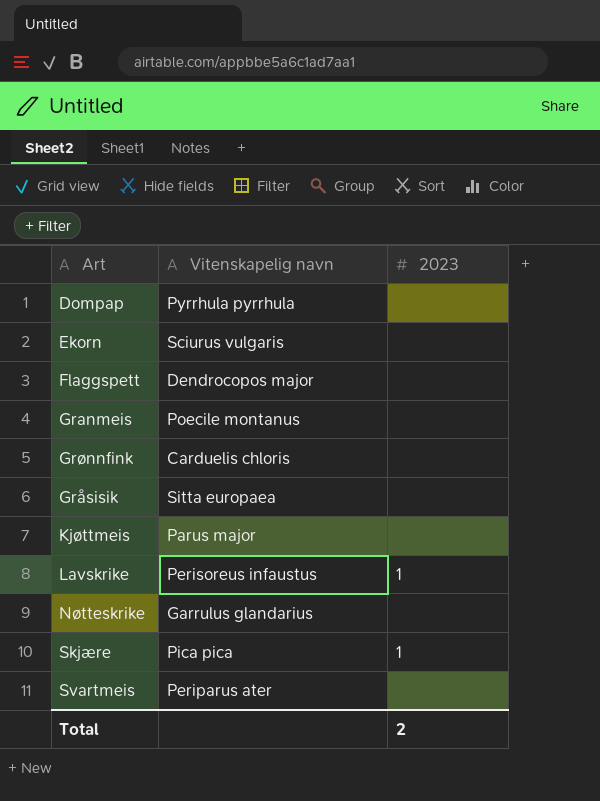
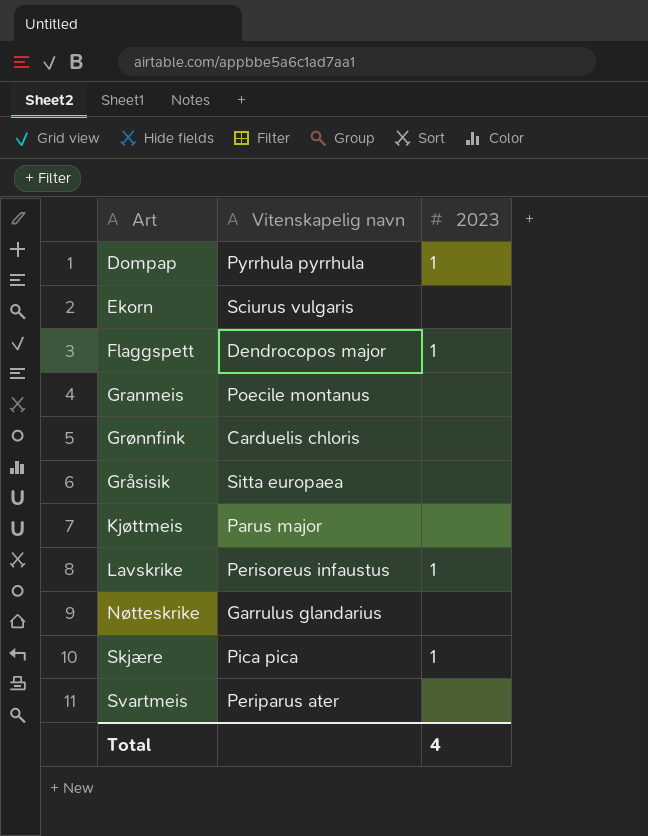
Dompap | 2023: none -> 1
Flaggspett | 2023: none -> 1
Total | 2023: 2 -> 4

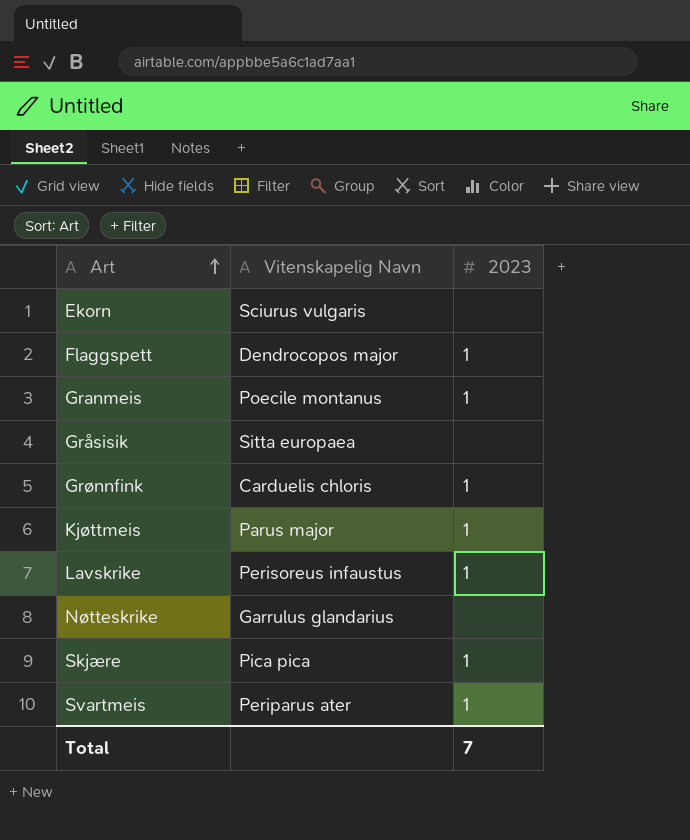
row order: none -> Art ascending
column name: Vitenskapelig navn -> Vitenskapelig Navn
row Dompap: Pyrrhula pyrrhula | 1 -> none
Granmeis | 2023: none -> 1
Grønnfink | 2023: none -> 1
Kjøttmeis | 2023: none -> 1
Svartmeis | 2023: none -> 1
Total | 2023: 4 -> 7

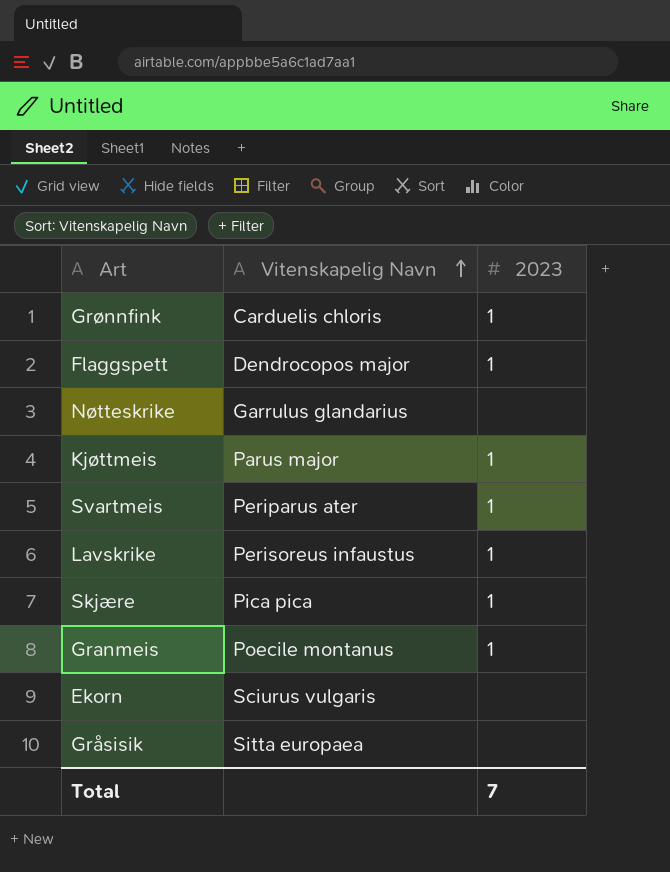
row order: Art ascending -> Vitenskapelig Navn ascending

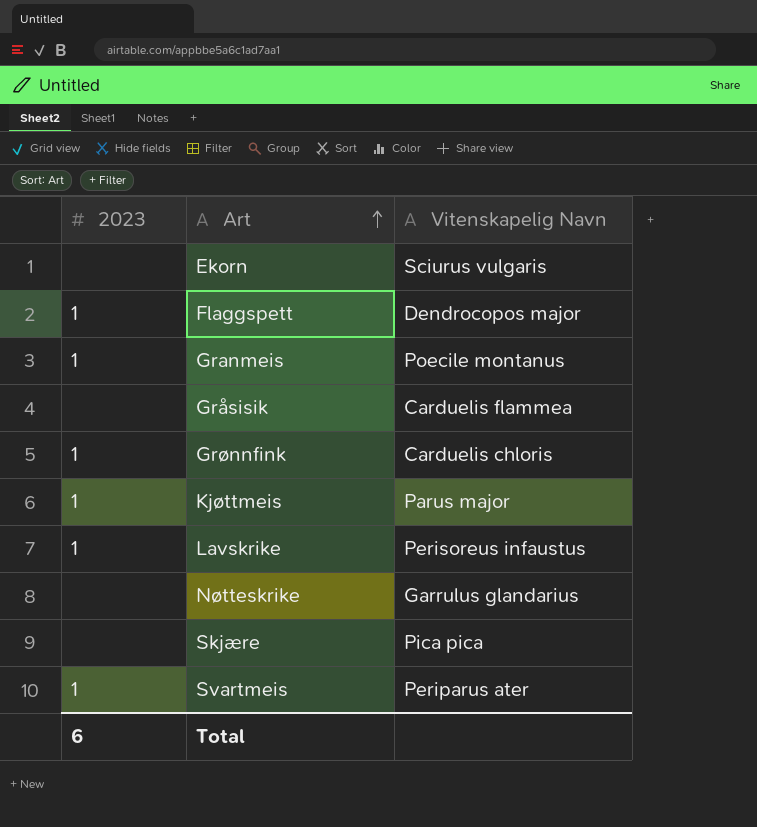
row order: Vitenskapelig Navn ascending -> Art ascending
column 2023 | position: 3 -> 1
Gråsisik | Vitenskapelig Navn: Sitta europaea -> Carduelis flammea
Skjære | 2023: 1 -> none
Total | 2023: 7 -> 6

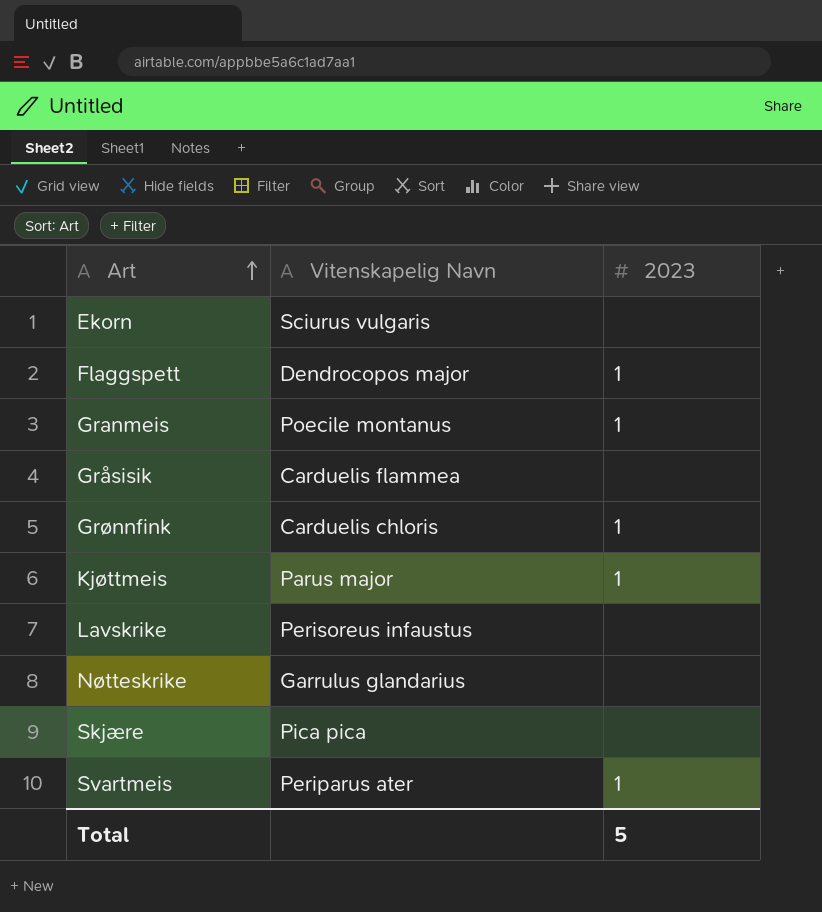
column 2023 | position: 1 -> 3
Lavskrike | 2023: 1 -> none
Total | 2023: 6 -> 5

